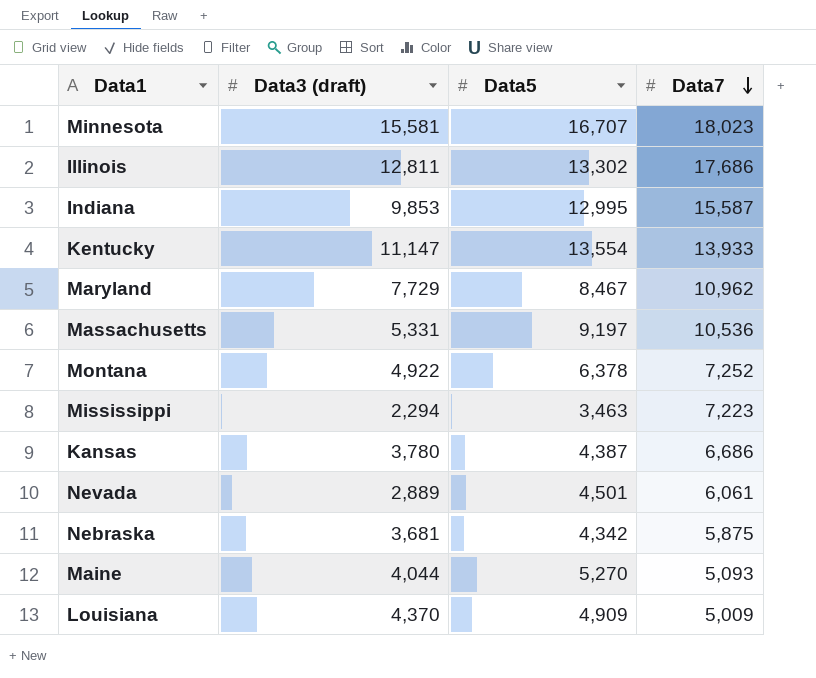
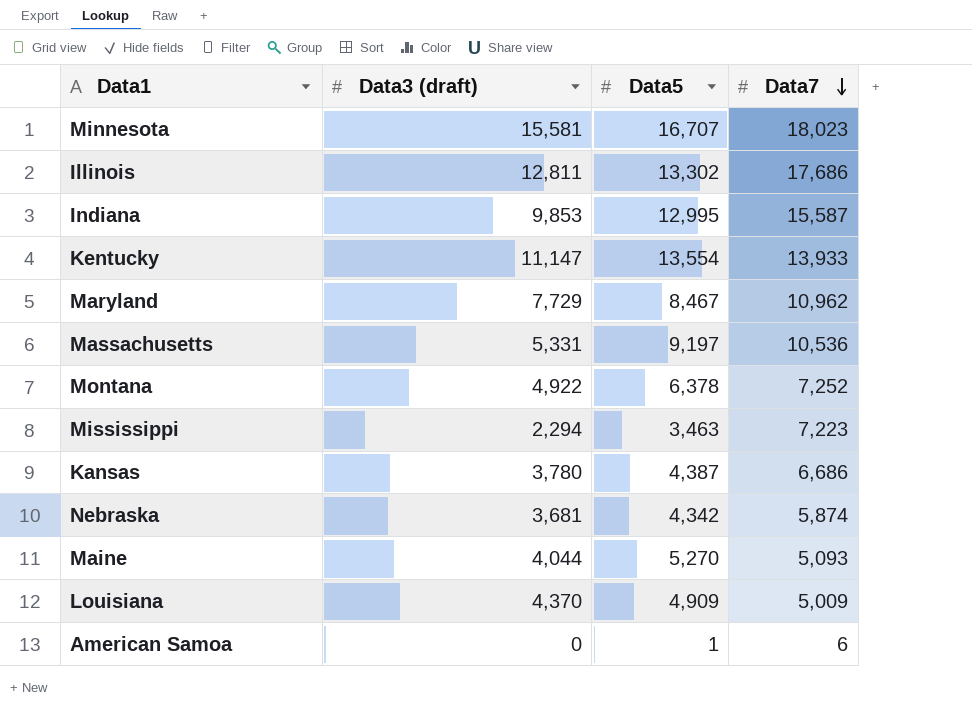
row Nevada: 2,889 | 4,501 | 6,061 -> none
Nebraska | Data7: 5,875 -> 5,874
row American Samoa: none -> 0 | 1 | 6

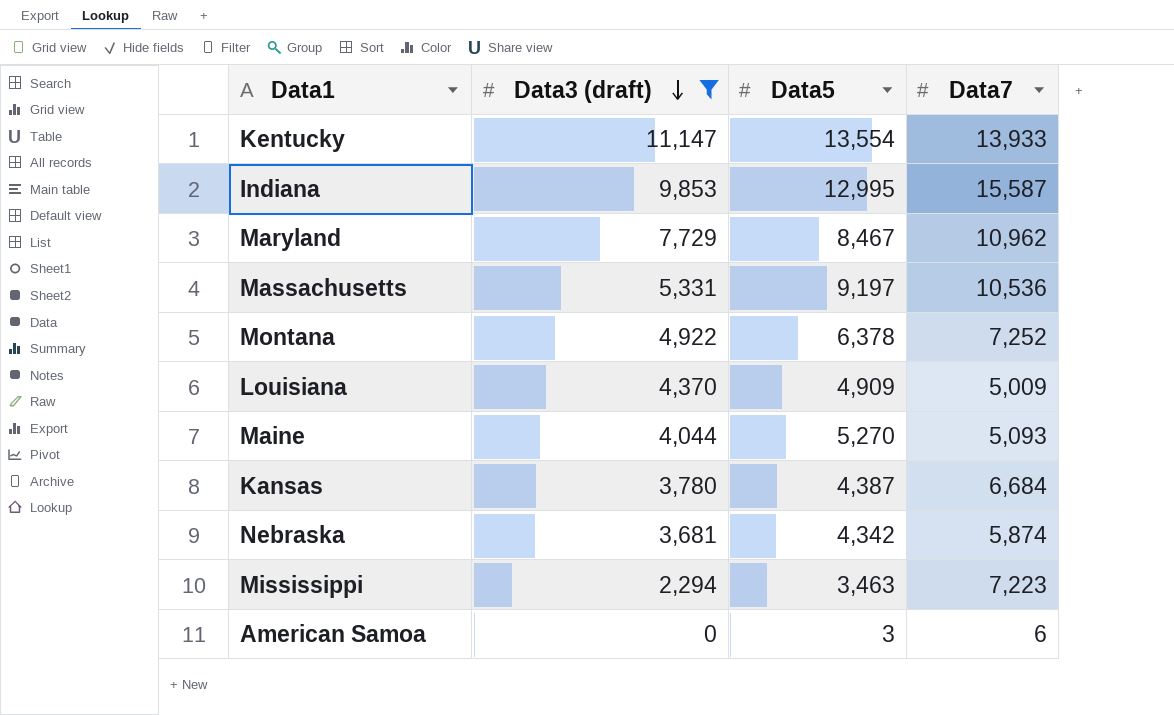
filter: none -> Data3 (draft) <= 11,147
row order: Data7 descending -> Data3 (draft) descending
Kansas | Data7: 6,686 -> 6,684
American Samoa | Data5: 1 -> 3

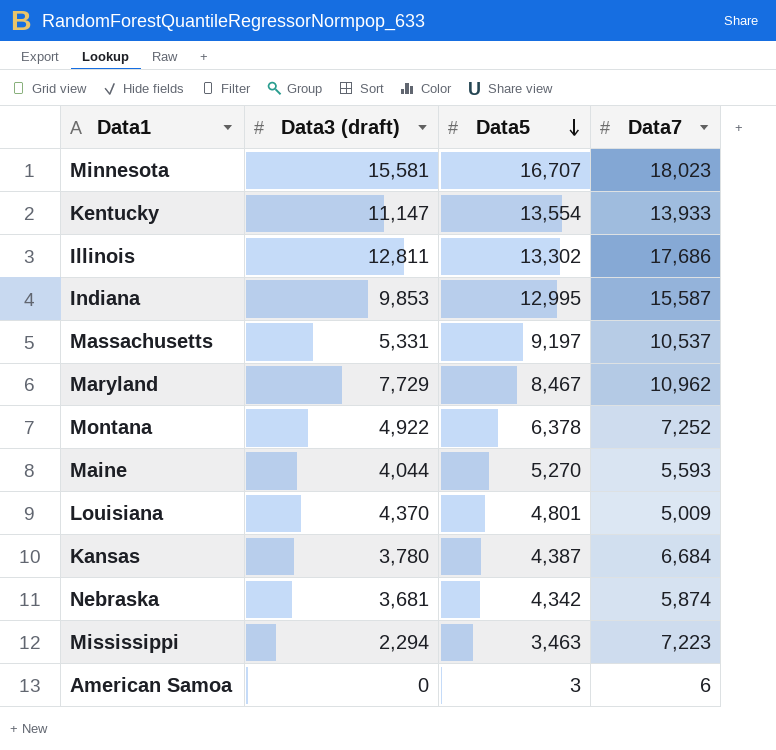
filter: Data3 (draft) <= 11,147 -> none
row order: Data3 (draft) descending -> Data5 descending
Massachusetts | Data7: 10,536 -> 10,537
Maine | Data7: 5,093 -> 5,593
Louisiana | Data5: 4,909 -> 4,801

